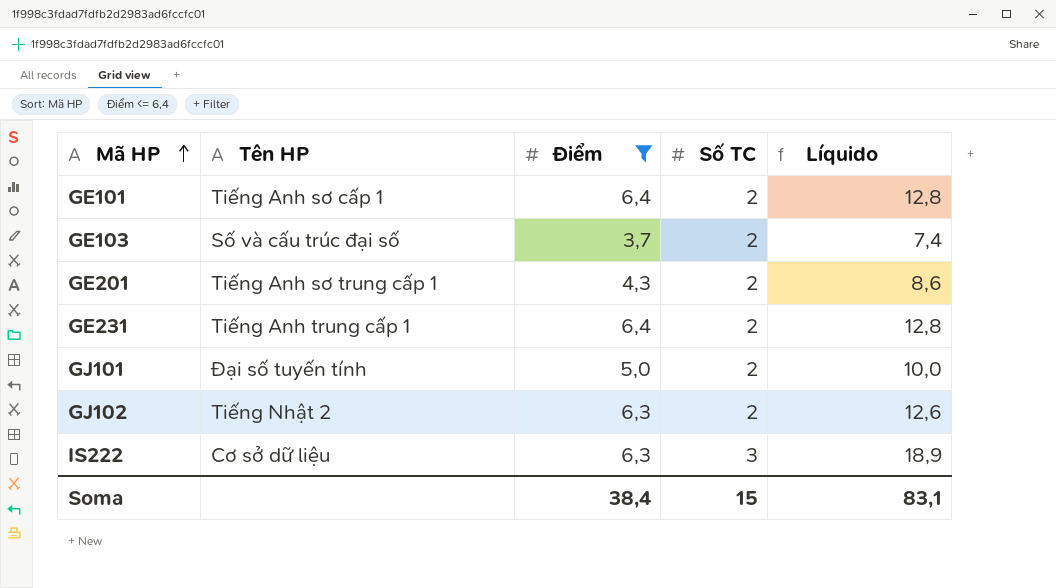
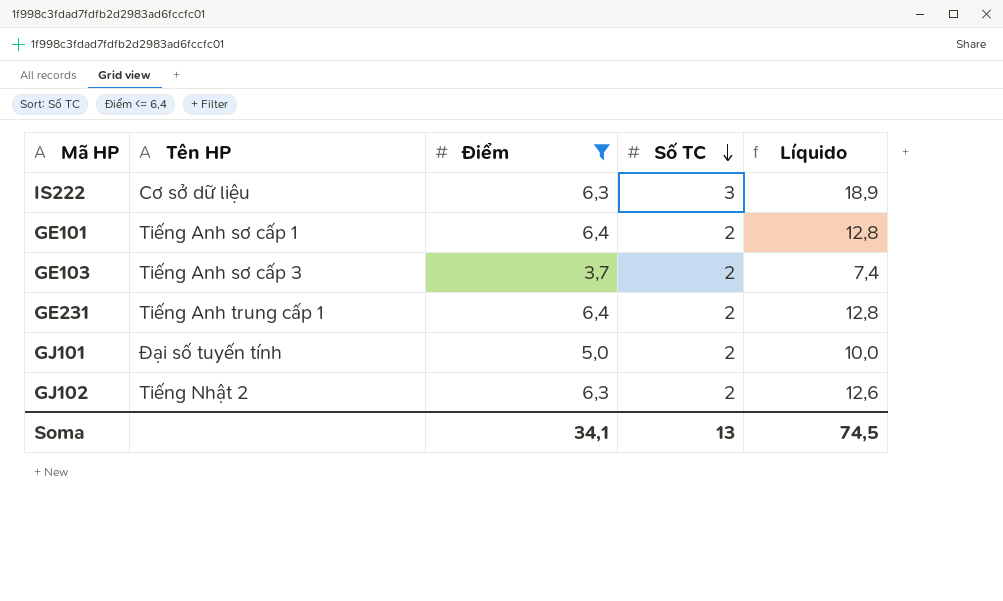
row order: Mã HP ascending -> Số TC descending
row GE201: Tiếng Anh sơ trung cấp 1 | 4,3 | 2 | 8,6 -> none
GE103 | Tên HP: Số và cấu trúc đại số -> Tiếng Anh sơ cấp 3
Soma | Điểm: 38,4 -> 34,1
Soma | Số TC: 15 -> 13
Soma | Líquido: 83,1 -> 74,5

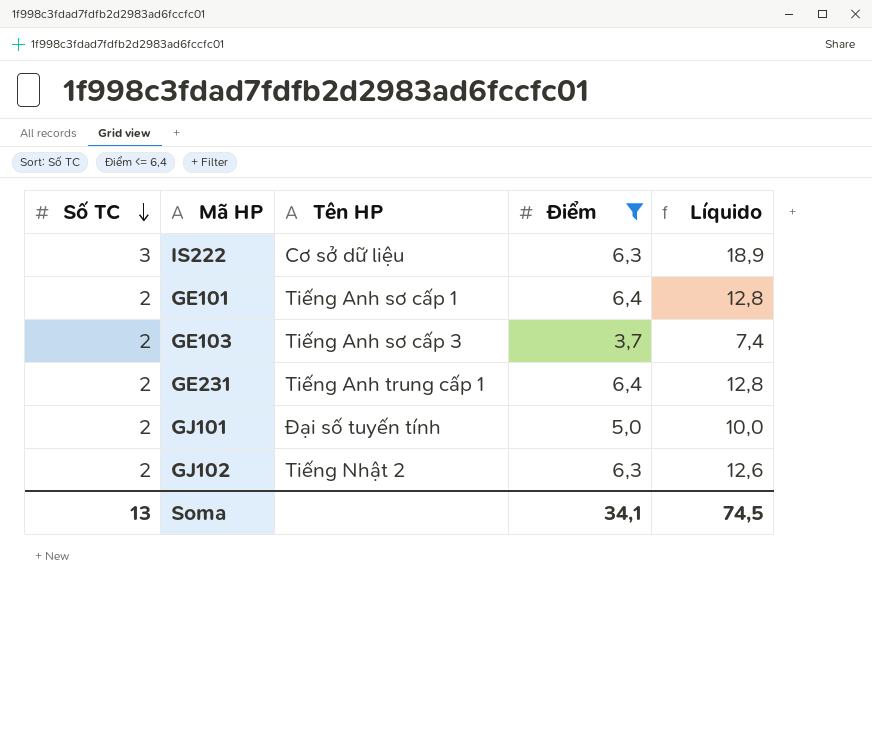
column Số TC | position: 4 -> 1

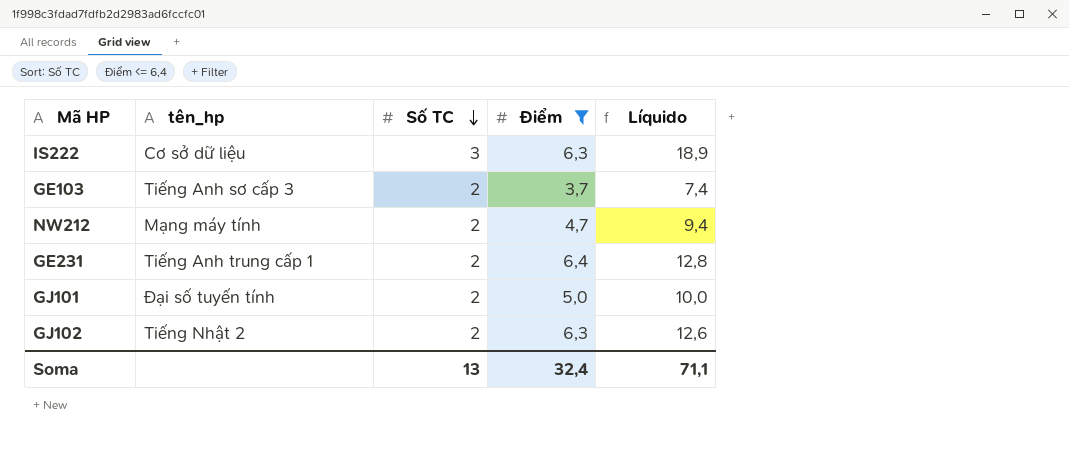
column name: Tên HP -> tên_hp
column Số TC | position: 1 -> 3
row GE101: 2 | Tiếng Anh sơ cấp 1 | 6,4 | 12,8 -> none
row NW212: none -> Mạng máy tính | 2 | 4,7 | 9,4
Soma | Điểm: 34,1 -> 32,4
Soma | Líquido: 74,5 -> 71,1

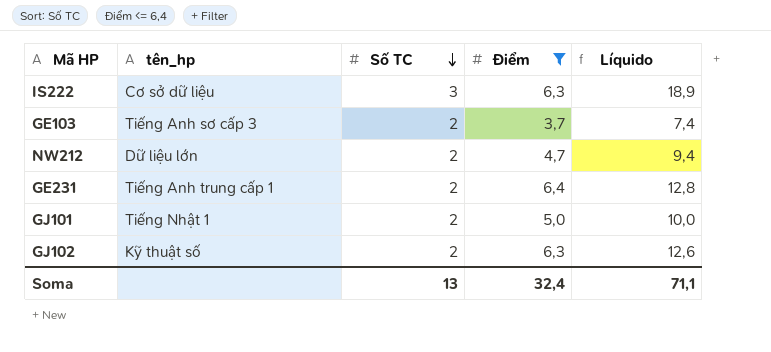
NW212 | tên_hp: Mạng máy tính -> Dữ liệu lớn
GJ101 | tên_hp: Đại số tuyến tính -> Tiếng Nhật 1
GJ102 | tên_hp: Tiếng Nhật 2 -> Kỹ thuật số

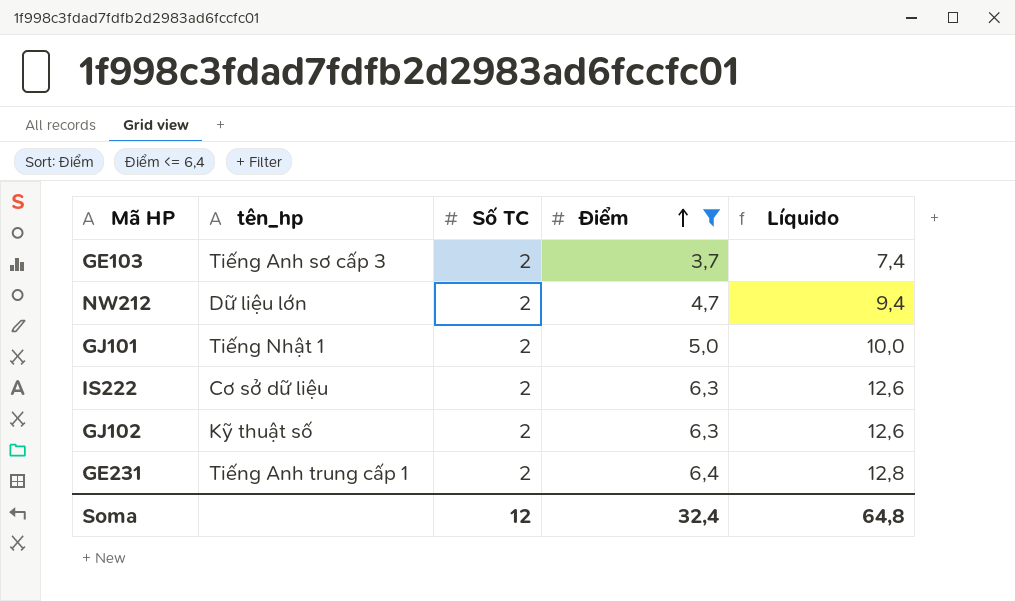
row order: Số TC descending -> Điểm ascending
IS222 | Số TC: 3 -> 2
IS222 | Líquido: 18,9 -> 12,6
Soma | Số TC: 13 -> 12
Soma | Líquido: 71,1 -> 64,8

